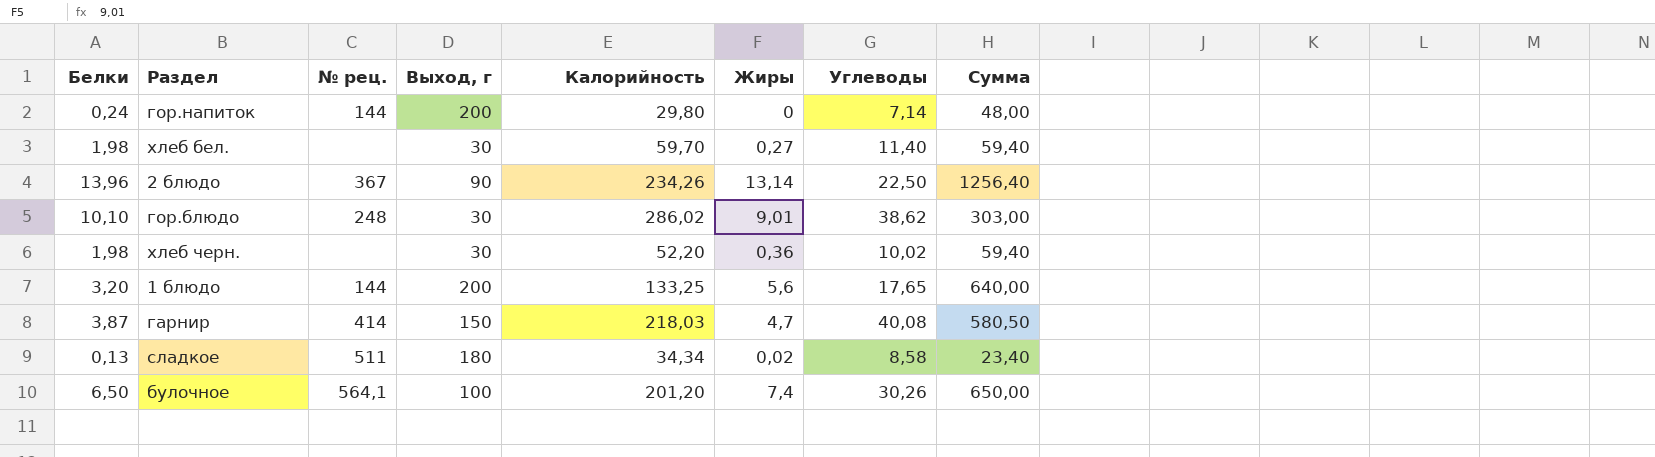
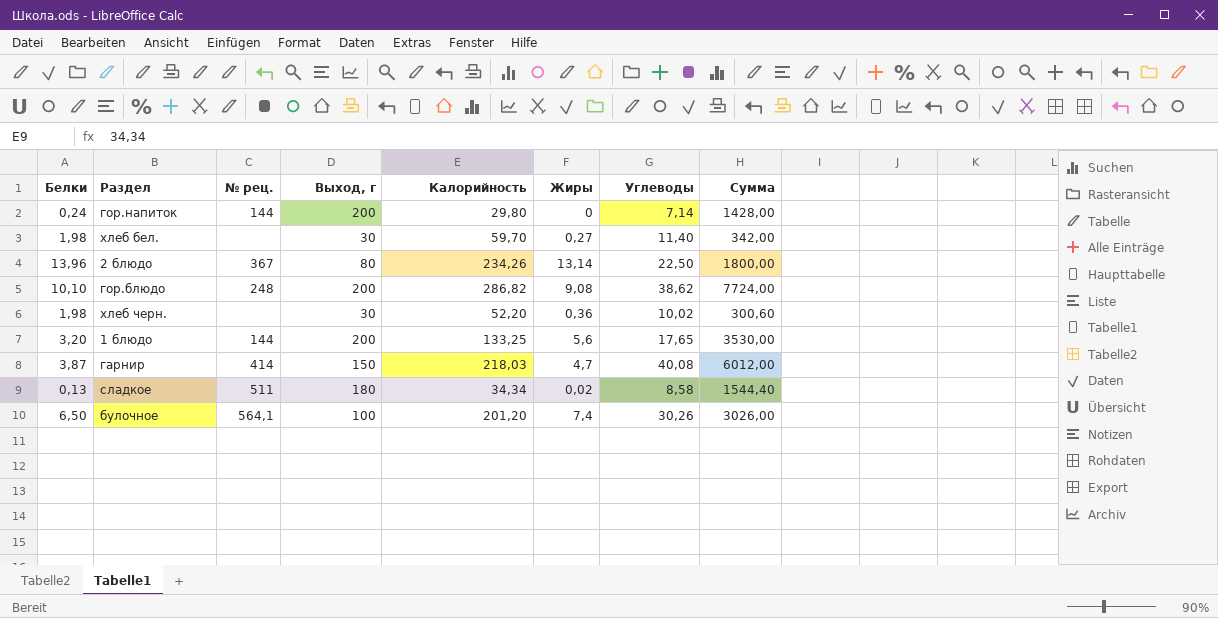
column Сумма | formula: [Белки] * [Выход, г] -> [Выход, г] * [Углеводы]
2 блюдо | Выход, г: 90 -> 80
гор.блюдо | Выход, г: 30 -> 200
гор.блюдо | Калорийность: 286,02 -> 286,82
гор.блюдо | Жиры: 9,01 -> 9,08

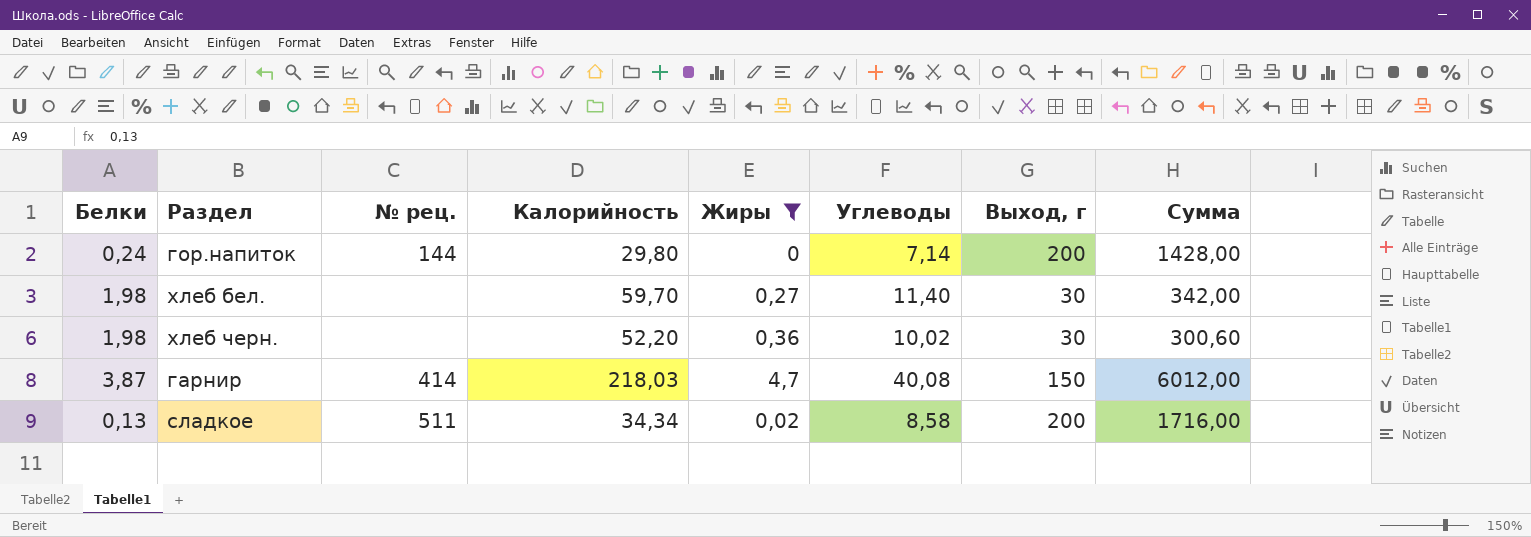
filter: none -> Жиры <= 4,7
column Выход, г | position: 4 -> 7
сладкое | Выход, г: 180 -> 200
сладкое | Сумма: 1544,40 -> 1716,00

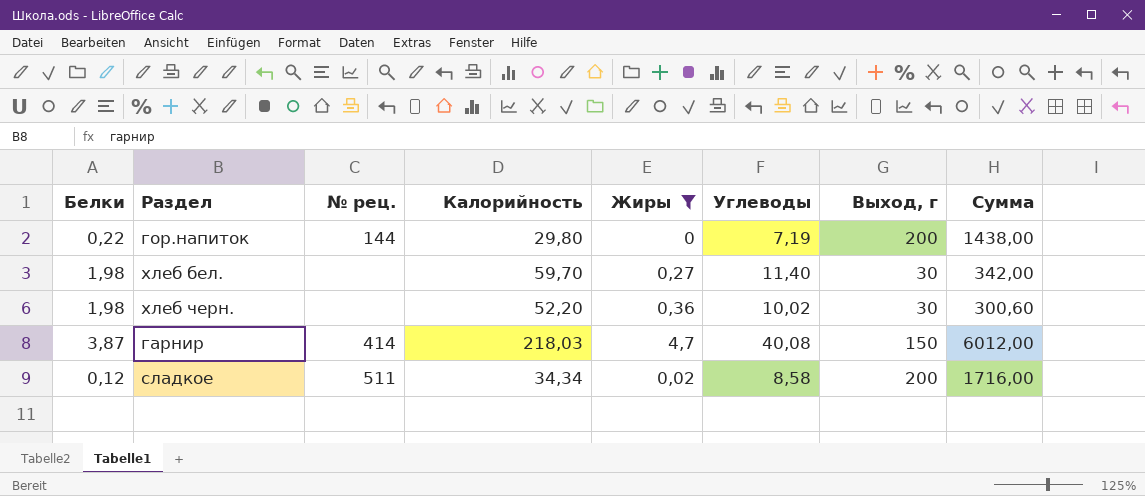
гор.напиток | Белки: 0,24 -> 0,22
гор.напиток | Углеводы: 7,14 -> 7,19
гор.напиток | Сумма: 1428,00 -> 1438,00
сладкое | Белки: 0,13 -> 0,12

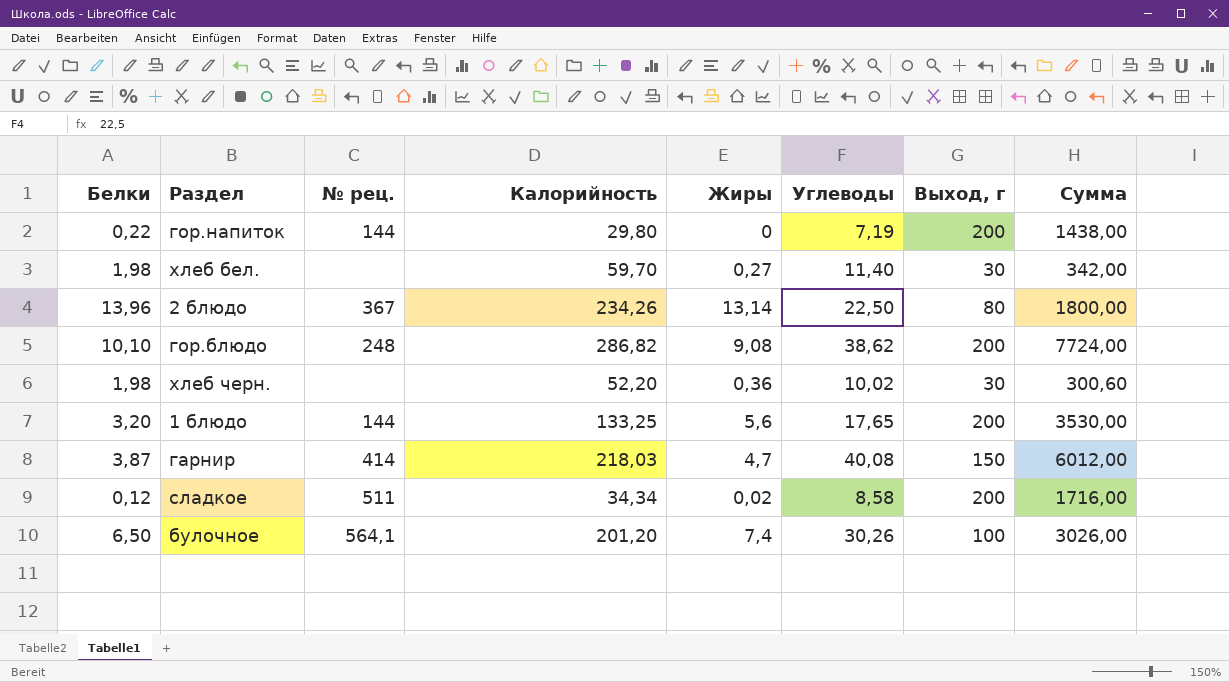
filter: Жиры <= 4,7 -> none

